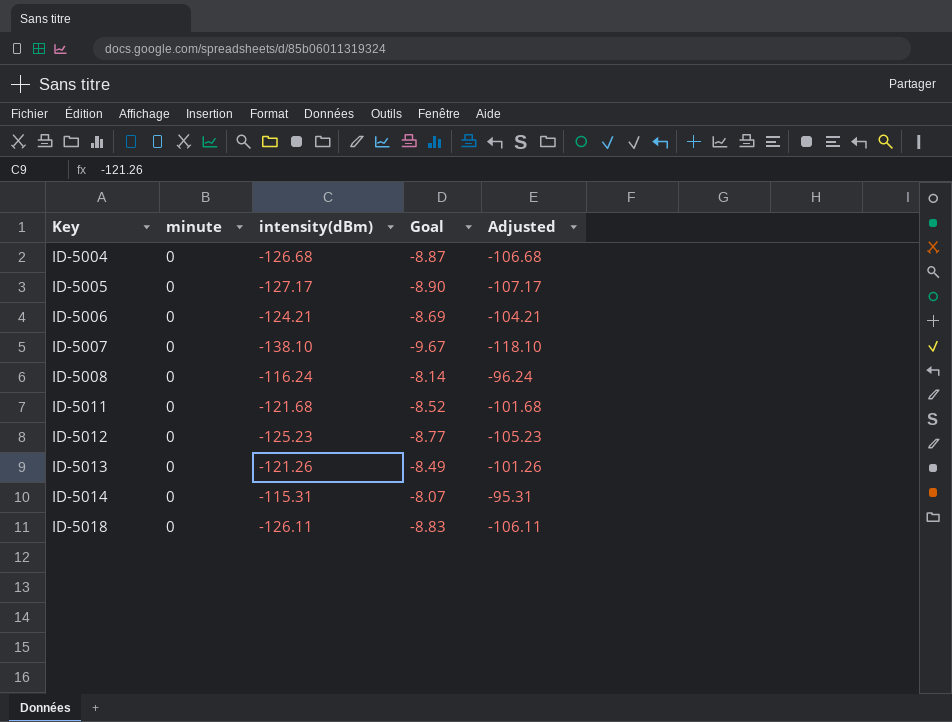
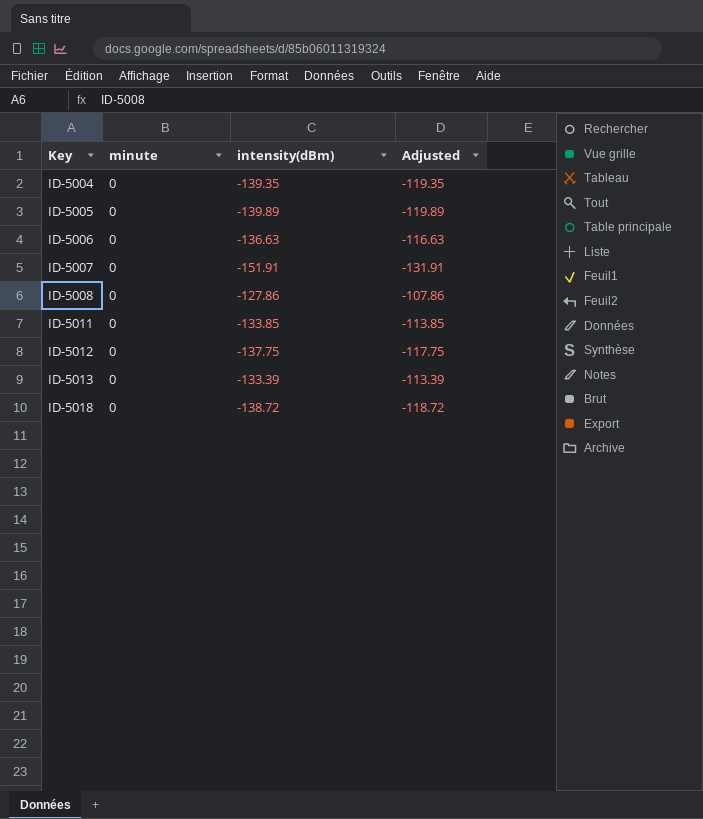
column Goal | formula: [intensity(dBm)] * 0.07 -> none
row ID-5014: 0 | -115.31 | -8.07 | -95.31 -> none
ID-5004 | intensity(dBm): -126.68 -> -139.35
ID-5004 | Adjusted: -106.68 -> -119.35
ID-5005 | intensity(dBm): -127.17 -> -139.89
ID-5005 | Adjusted: -107.17 -> -119.89
ID-5006 | intensity(dBm): -124.21 -> -136.63
ID-5006 | Adjusted: -104.21 -> -116.63
ID-5007 | intensity(dBm): -138.10 -> -151.91
ID-5007 | Adjusted: -118.10 -> -131.91
ID-5008 | intensity(dBm): -116.24 -> -127.86
ID-5008 | Adjusted: -96.24 -> -107.86
ID-5011 | intensity(dBm): -121.68 -> -133.85
ID-5011 | Adjusted: -101.68 -> -113.85
ID-5012 | intensity(dBm): -125.23 -> -137.75
ID-5012 | Adjusted: -105.23 -> -117.75
ID-5013 | intensity(dBm): -121.26 -> -133.39
ID-5013 | Adjusted: -101.26 -> -113.39
ID-5018 | intensity(dBm): -126.11 -> -138.72
ID-5018 | Adjusted: -106.11 -> -118.72

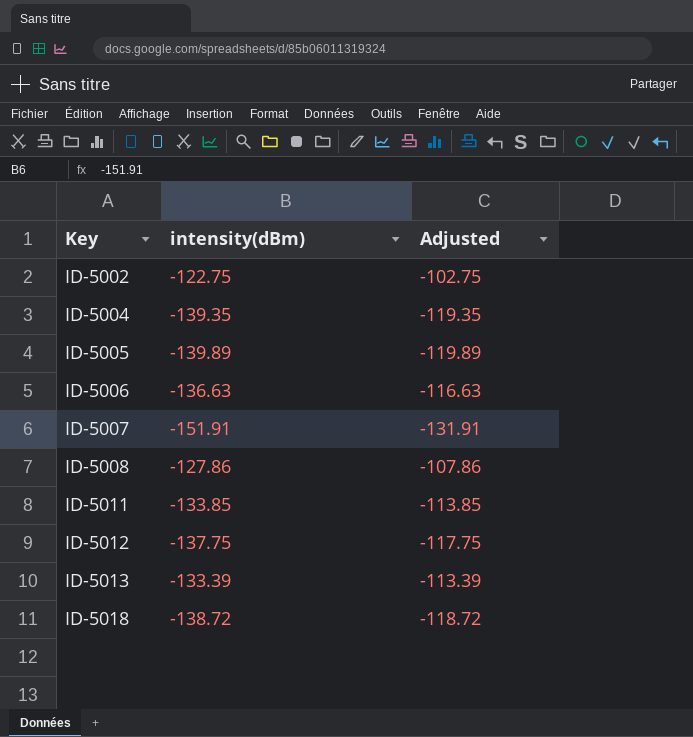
column minute | position: 2 -> none
row ID-5002: none -> -122.75 | -102.75

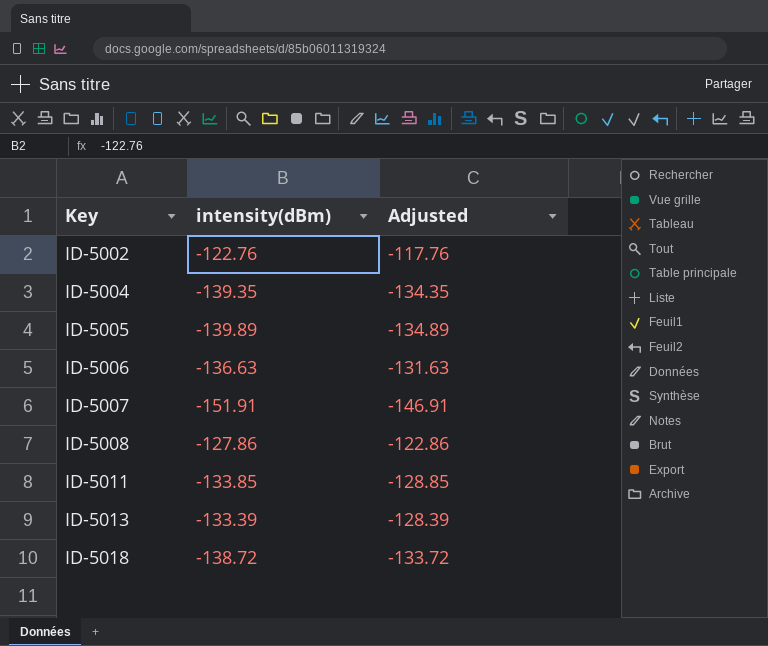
column Adjusted | formula: [intensity(dBm)] + 20 -> [intensity(dBm)] + 5
row ID-5012: -137.75 | -117.75 -> none
ID-5002 | intensity(dBm): -122.75 -> -122.76

